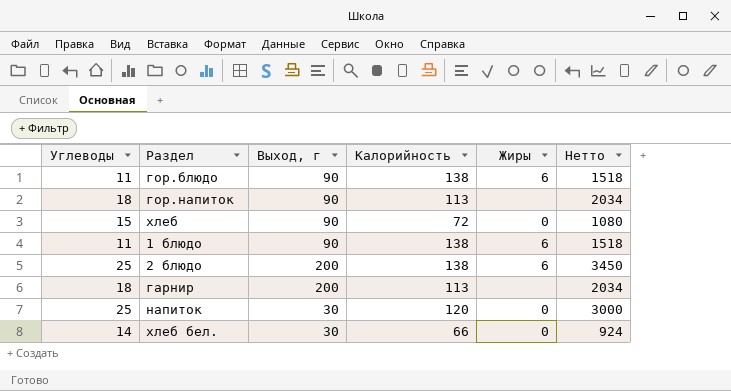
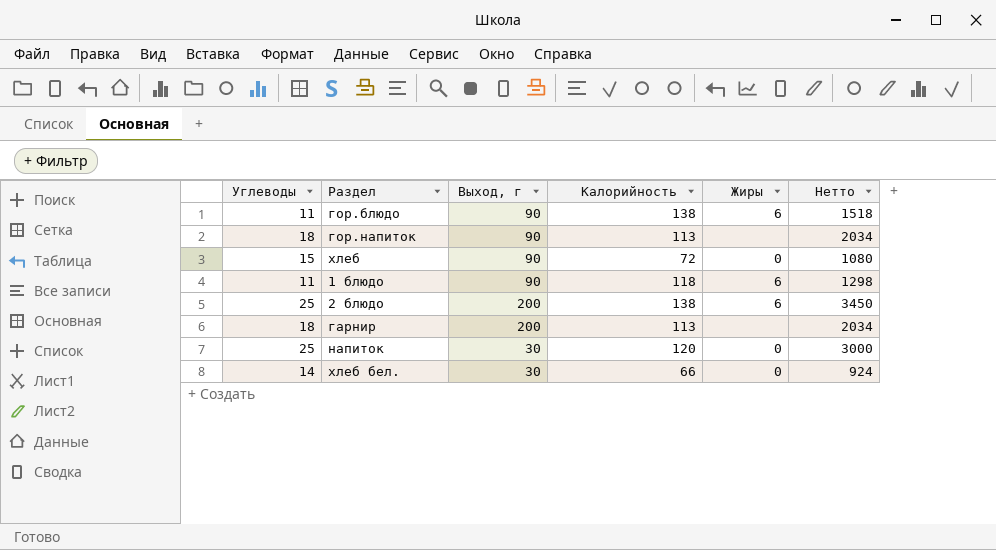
1 блюдо | Калорийность: 138 -> 118
1 блюдо | Нетто: 1518 -> 1298

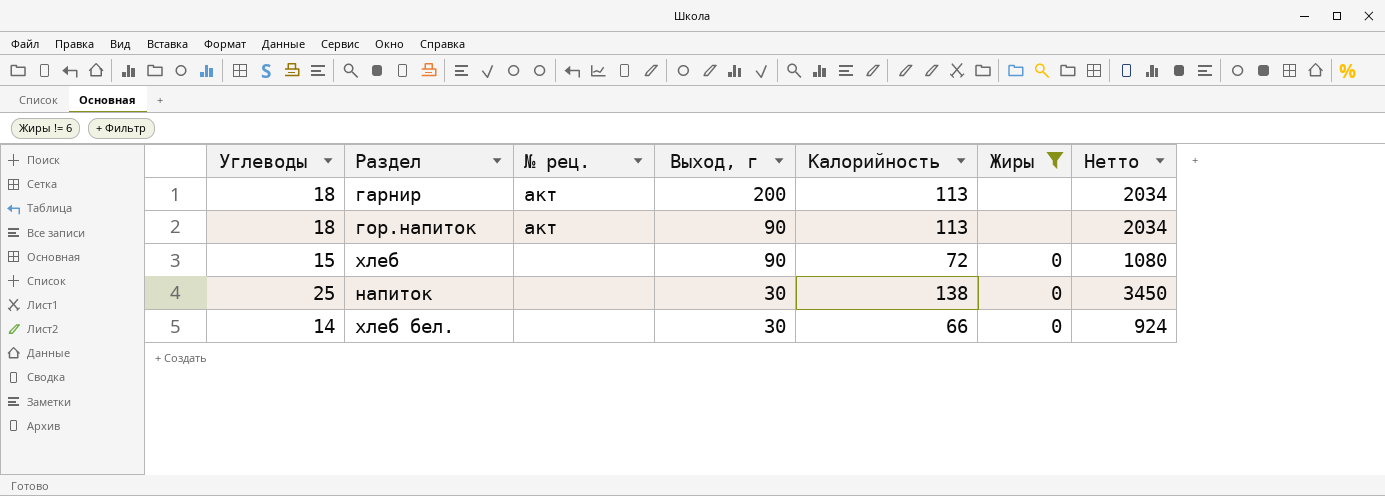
filter: none -> Жиры != 6
row order: none -> Выход, г descending
column № рец. | position: none -> 3
напиток | Калорийность: 120 -> 138
напиток | Нетто: 3000 -> 3450

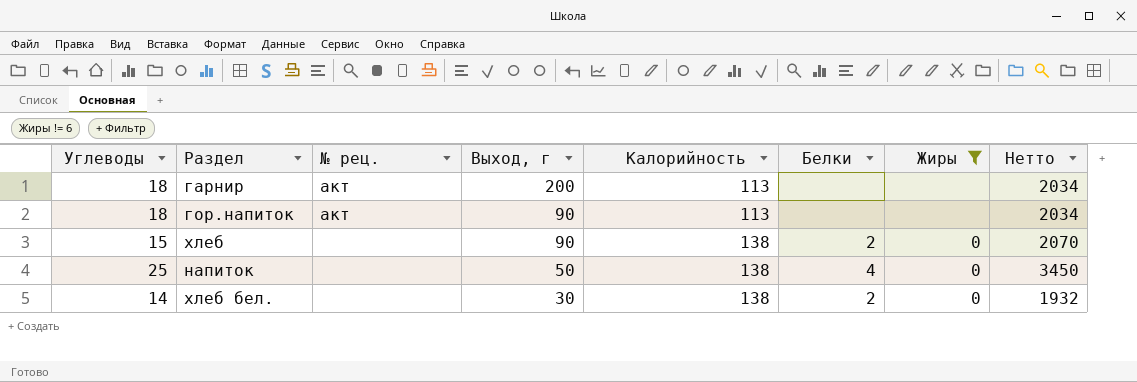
column Белки | position: none -> 6
хлеб | Калорийность: 72 -> 138
хлеб | Нетто: 1080 -> 2070
напиток | Выход, г: 30 -> 50
хлеб бел. | Калорийность: 66 -> 138
хлеб бел. | Нетто: 924 -> 1932

